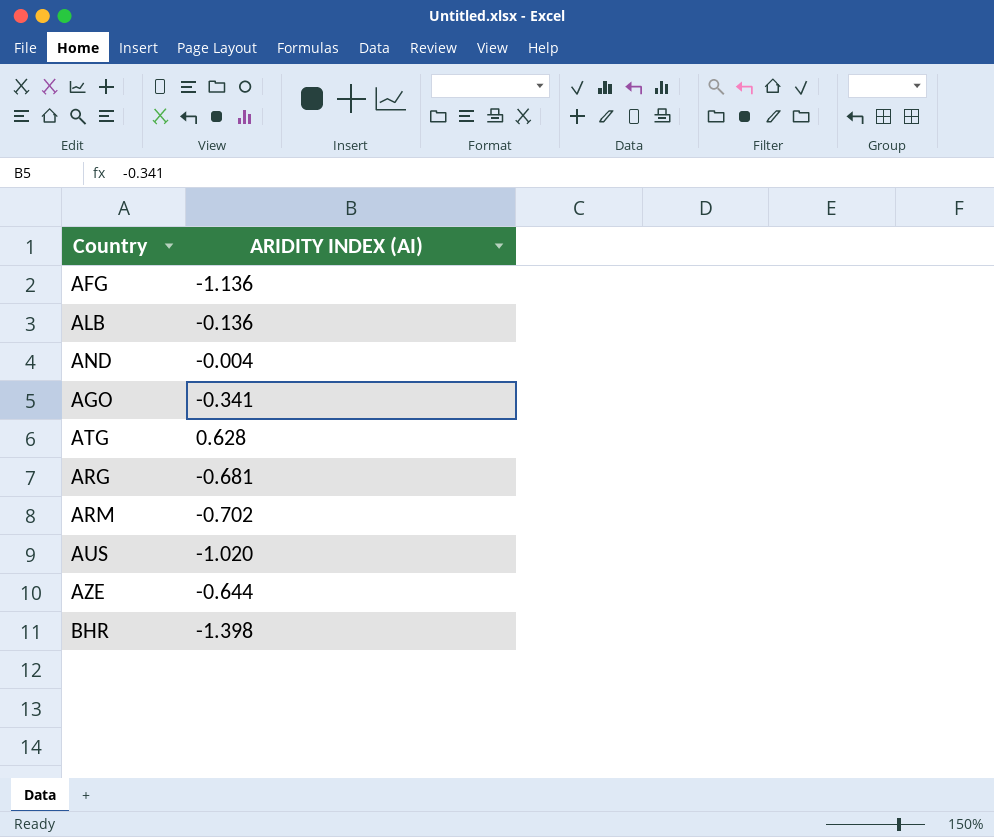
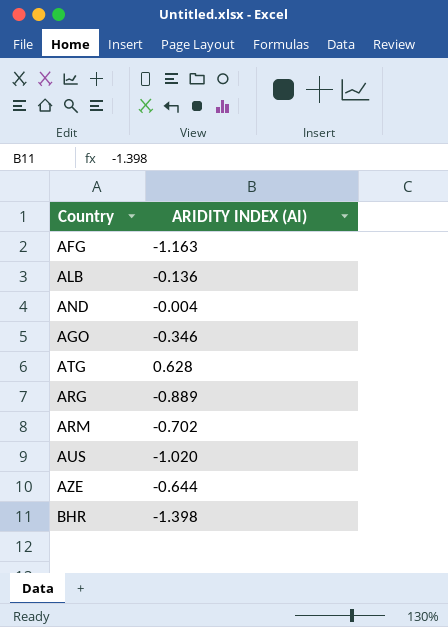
AFG | ARIDITY INDEX (AI): -1.136 -> -1.163
AGO | ARIDITY INDEX (AI): -0.341 -> -0.346
ARG | ARIDITY INDEX (AI): -0.681 -> -0.889

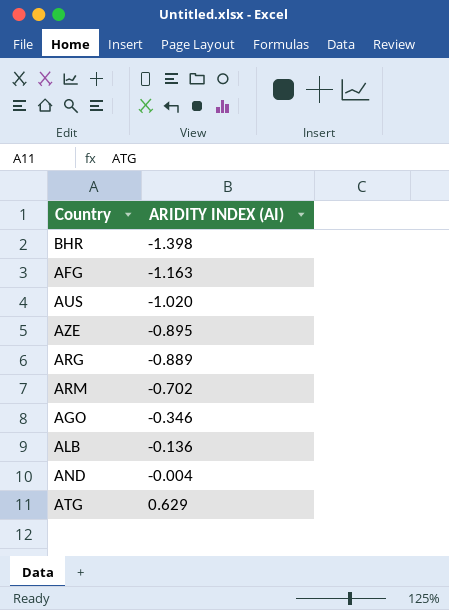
row order: none -> ARIDITY INDEX (AI) ascending
AZE | ARIDITY INDEX (AI): -0.644 -> -0.895
ATG | ARIDITY INDEX (AI): 0.628 -> 0.629

